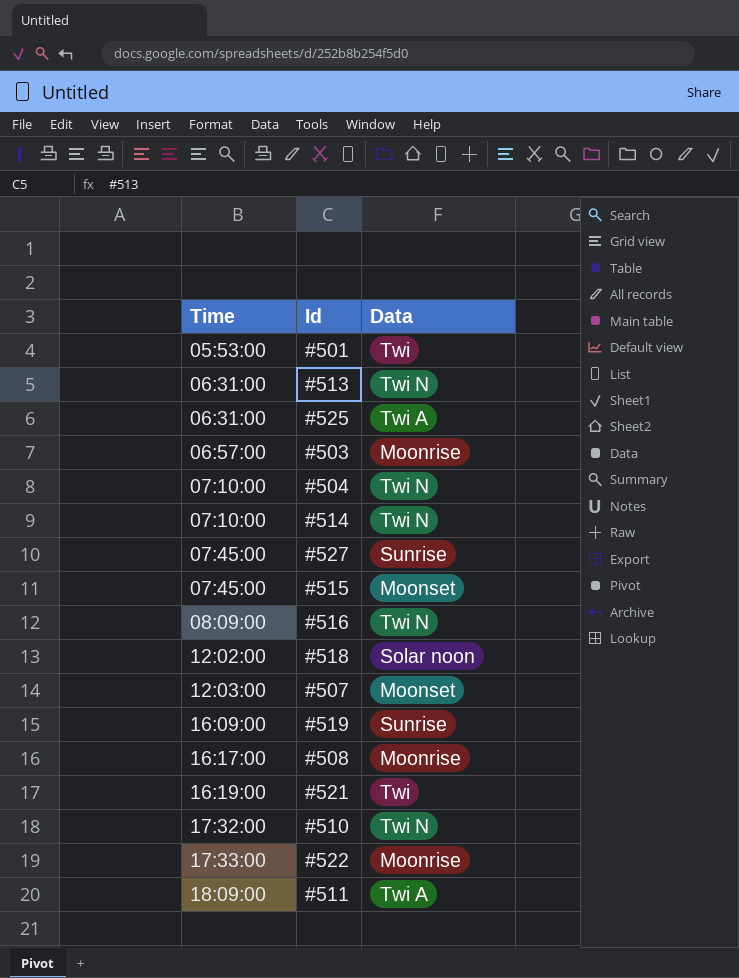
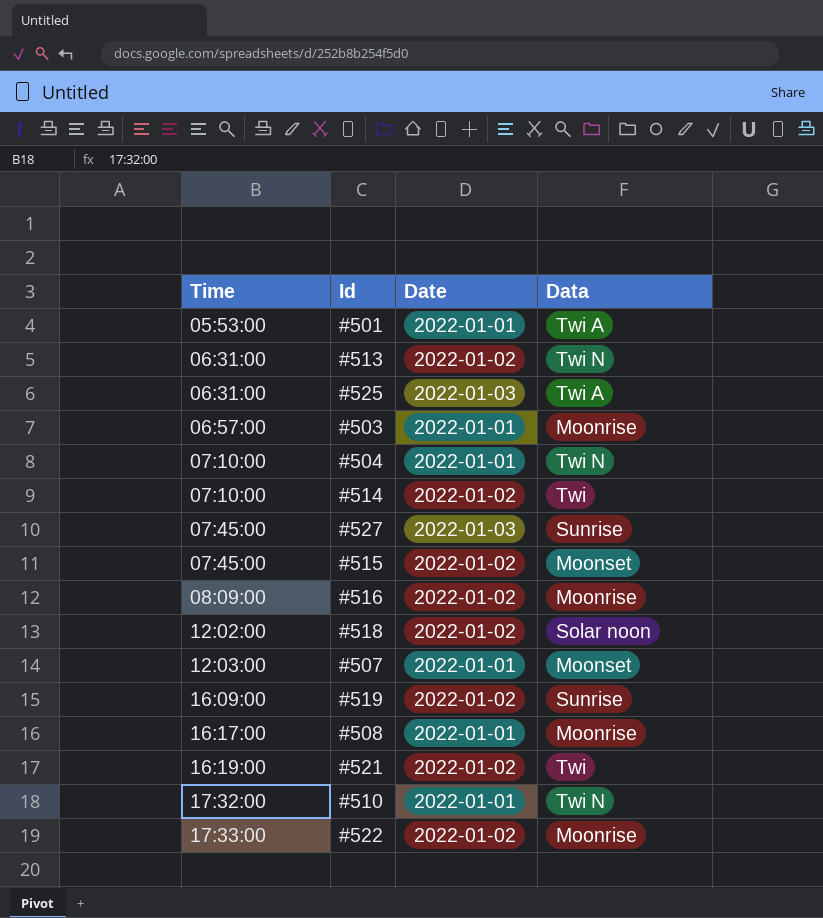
column Date | position: none -> 3
row #511: 18:09:00 | Twi A -> none
#501 | Data: Twi -> Twi A
#514 | Data: Twi N -> Twi
#516 | Data: Twi N -> Moonrise

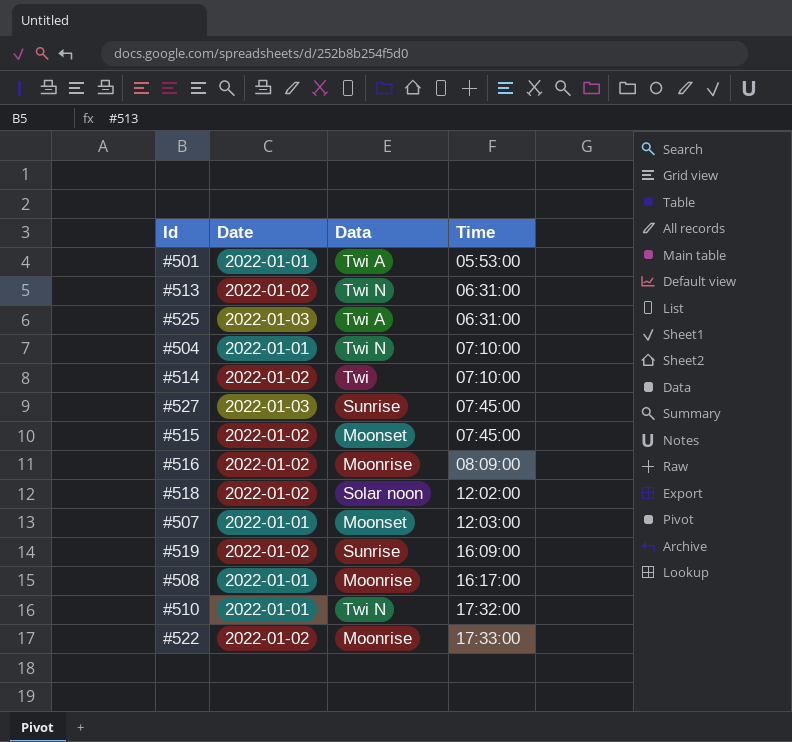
column Time | position: 1 -> 4
row #503: 06:57:00 | 2022-01-01 | Moonrise -> none
row #521: 16:19:00 | 2022-01-02 | Twi -> none

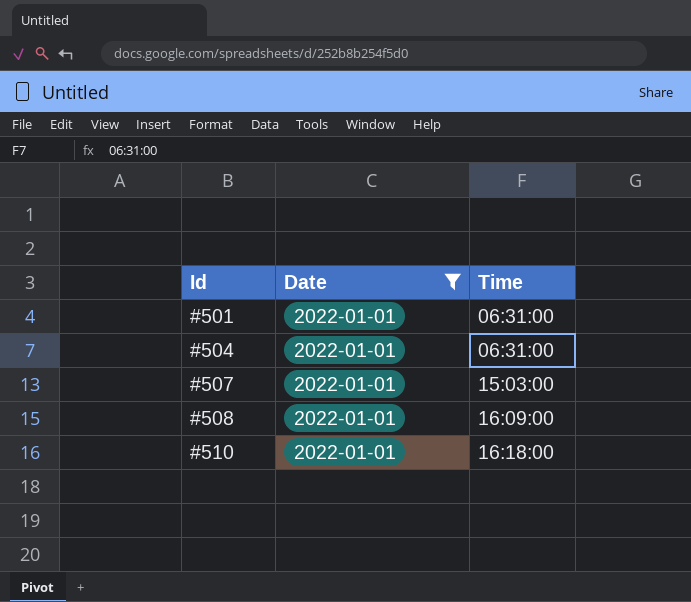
filter: none -> Date = 2022-01-01
column Data | position: 3 -> none
#501 | Time: 05:53:00 -> 06:31:00
#504 | Time: 07:10:00 -> 06:31:00
#507 | Time: 12:03:00 -> 15:03:00
#508 | Time: 16:17:00 -> 16:09:00
#510 | Time: 17:32:00 -> 16:18:00

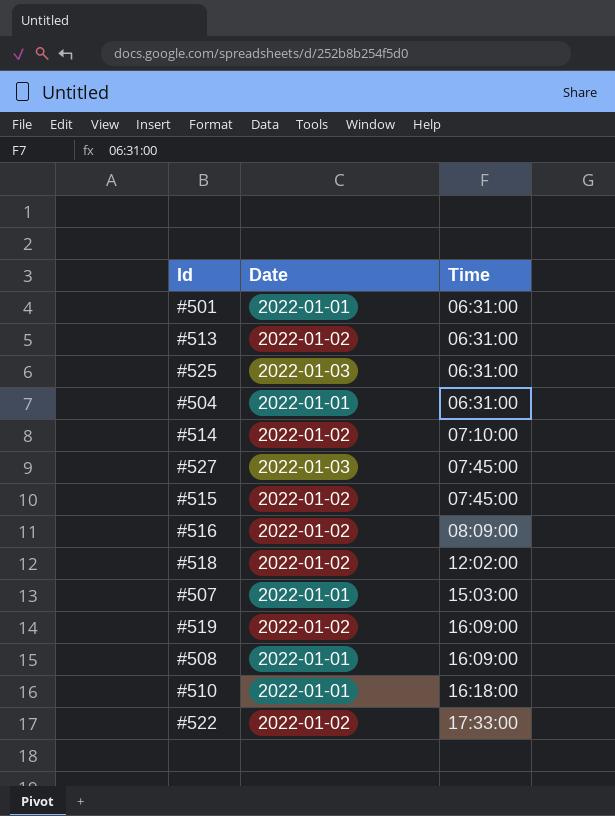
filter: Date = 2022-01-01 -> none

